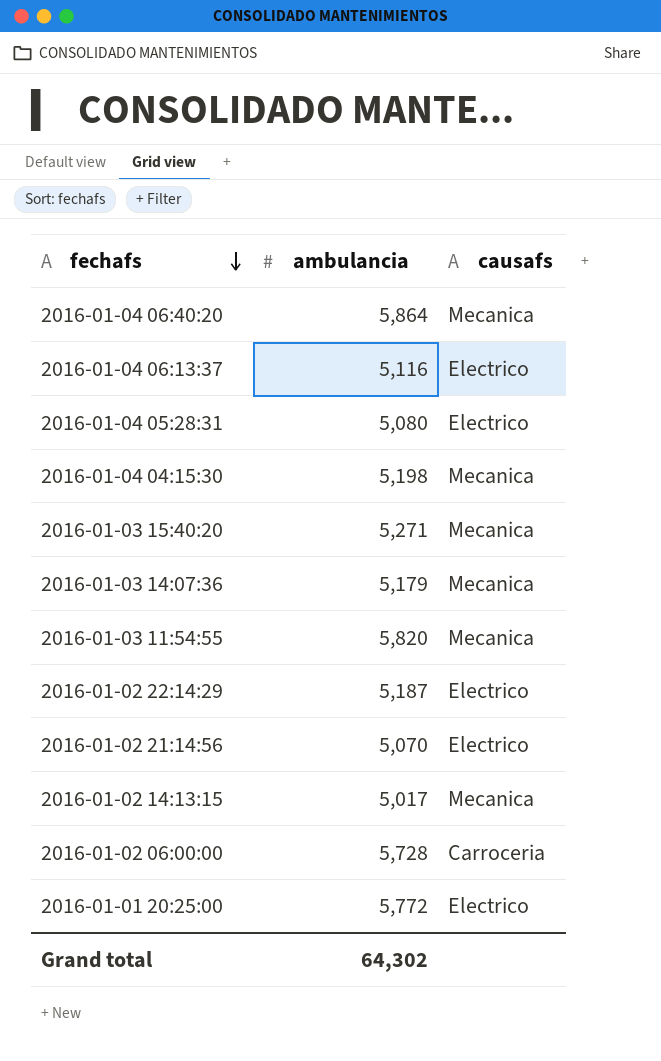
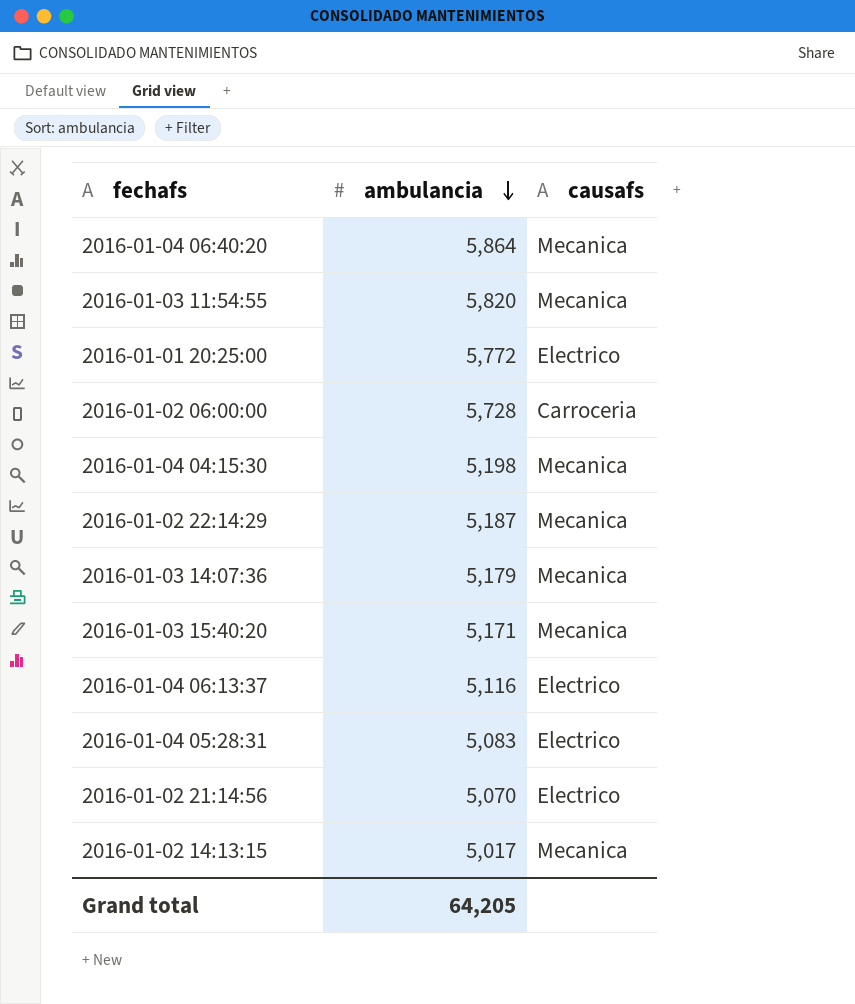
row order: fechafs descending -> ambulancia descending
2016-01-02 22:14:29 | causafs: Electrico -> Mecanica
2016-01-03 15:40:20 | ambulancia: 5,271 -> 5,171
2016-01-04 05:28:31 | ambulancia: 5,080 -> 5,083
Grand total | ambulancia: 64,302 -> 64,205

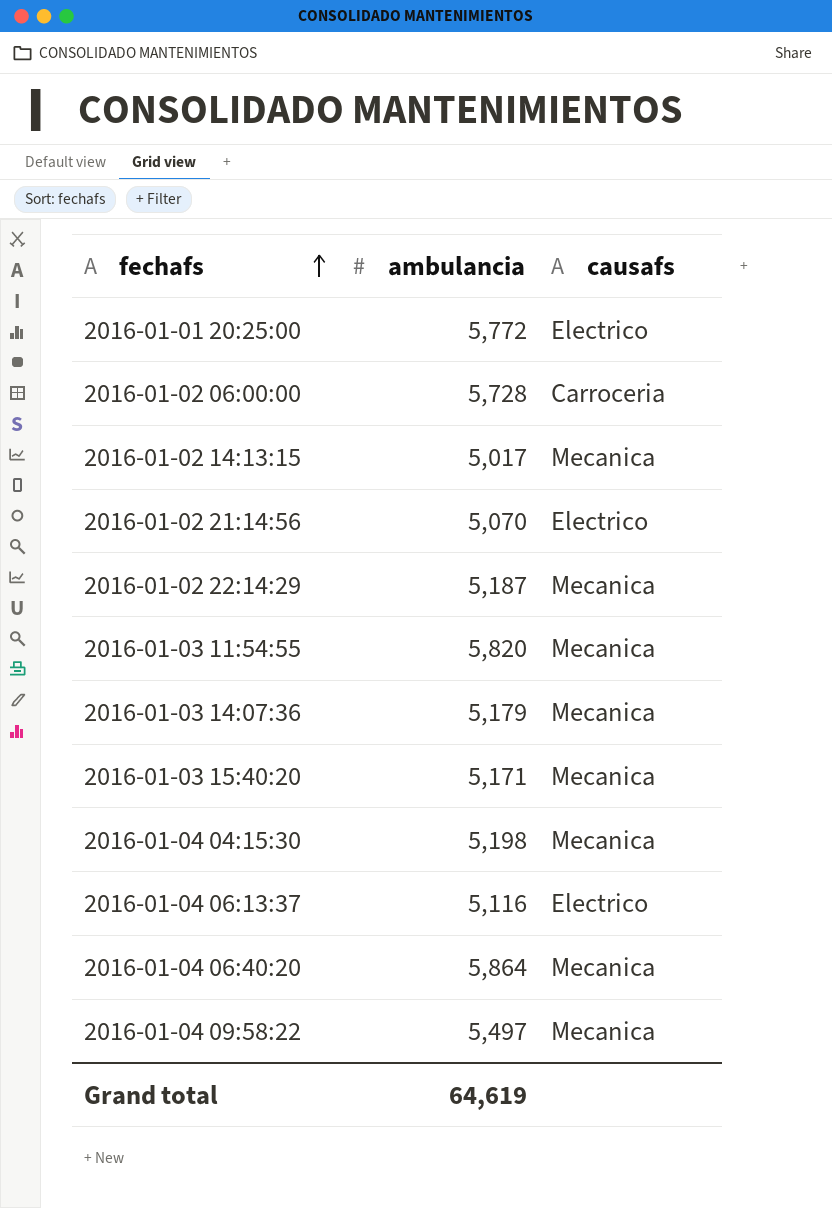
row order: ambulancia descending -> fechafs ascending
row 2016-01-04 05:28:31: 5,083 | Electrico -> none
row 2016-01-04 09:58:22: none -> 5,497 | Mecanica
Grand total | ambulancia: 64,205 -> 64,619

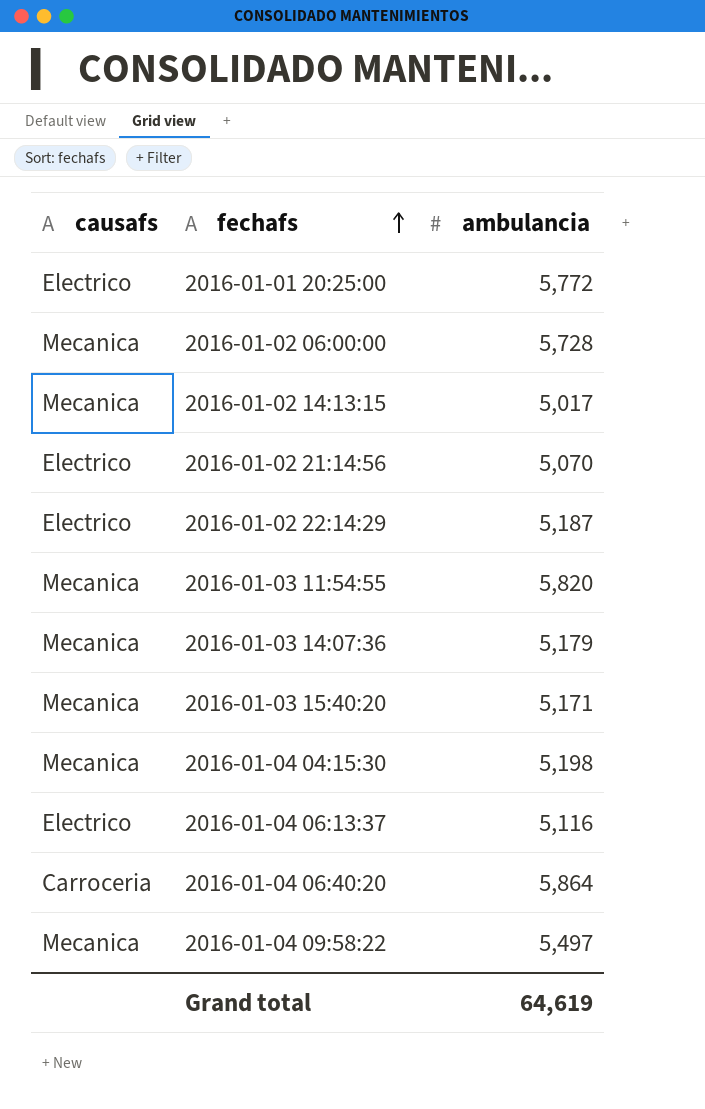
column causafs | position: 3 -> 1
2016-01-02 06:00:00 | causafs: Carroceria -> Mecanica
2016-01-02 22:14:29 | causafs: Mecanica -> Electrico
2016-01-04 06:40:20 | causafs: Mecanica -> Carroceria

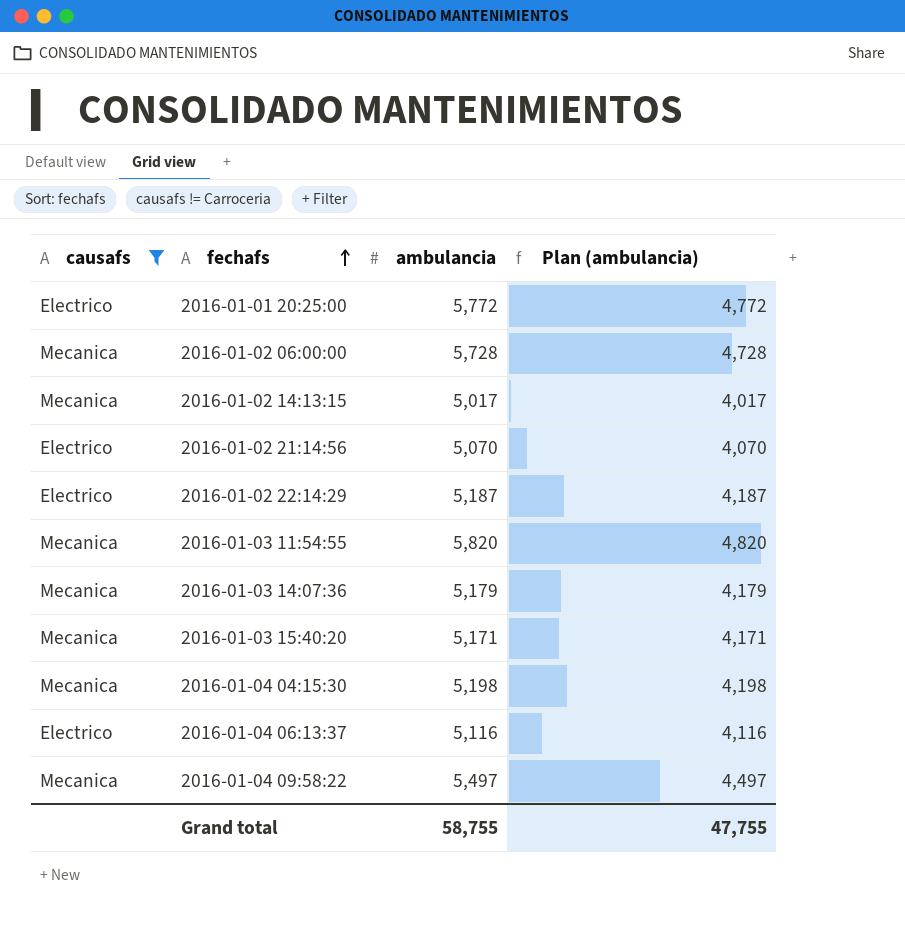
filter: none -> causafs != Carroceria
column Plan (ambulancia) | formula: none -> [ambulancia] - 1000
Grand total | ambulancia: 64,619 -> 58,755

